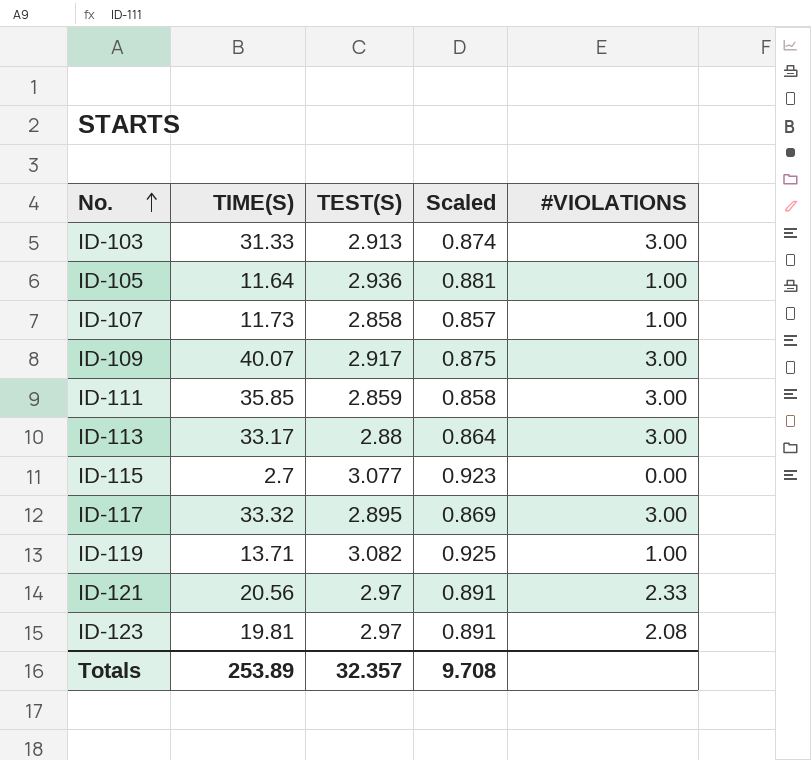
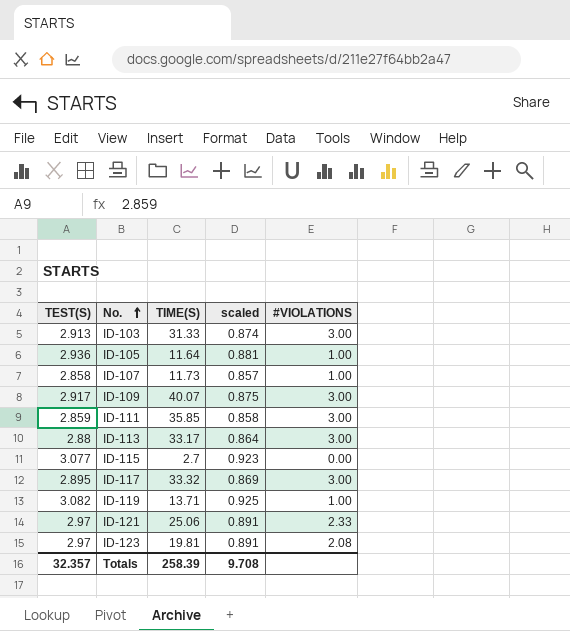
column TEST(S) | position: 3 -> 1
column name: Scaled -> scaled
ID-121 | TIME(S): 20.56 -> 25.06
Totals | TIME(S): 253.89 -> 258.39

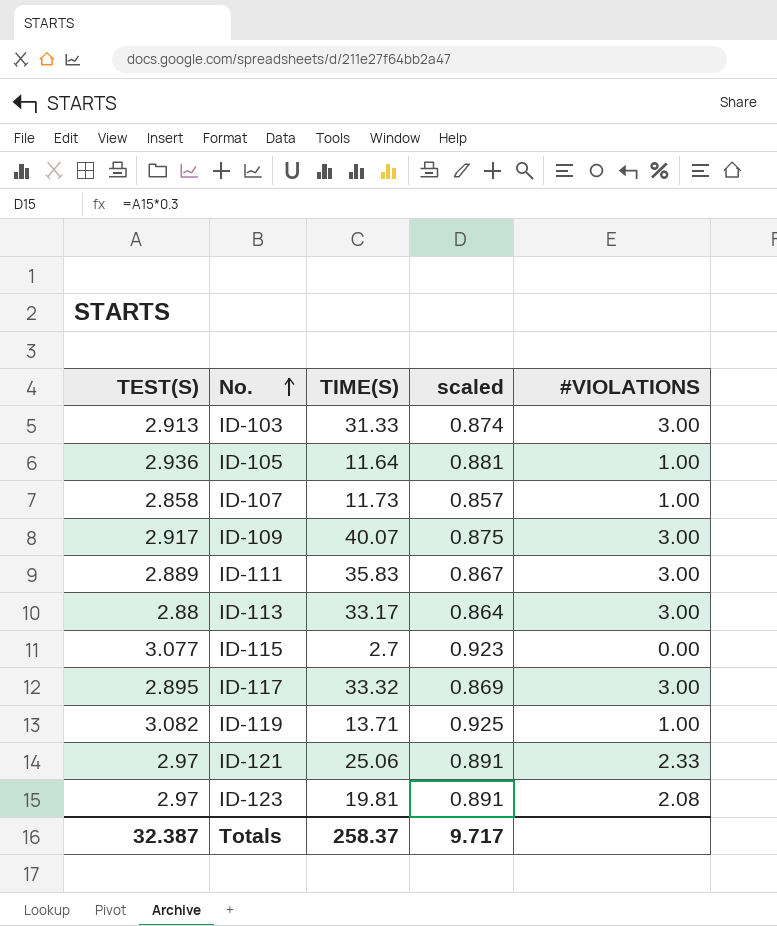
ID-111 | TEST(S): 2.859 -> 2.889
ID-111 | TIME(S): 35.85 -> 35.83
ID-111 | scaled: 0.858 -> 0.867
Totals | TEST(S): 32.357 -> 32.387
Totals | TIME(S): 258.39 -> 258.37
Totals | scaled: 9.708 -> 9.717

